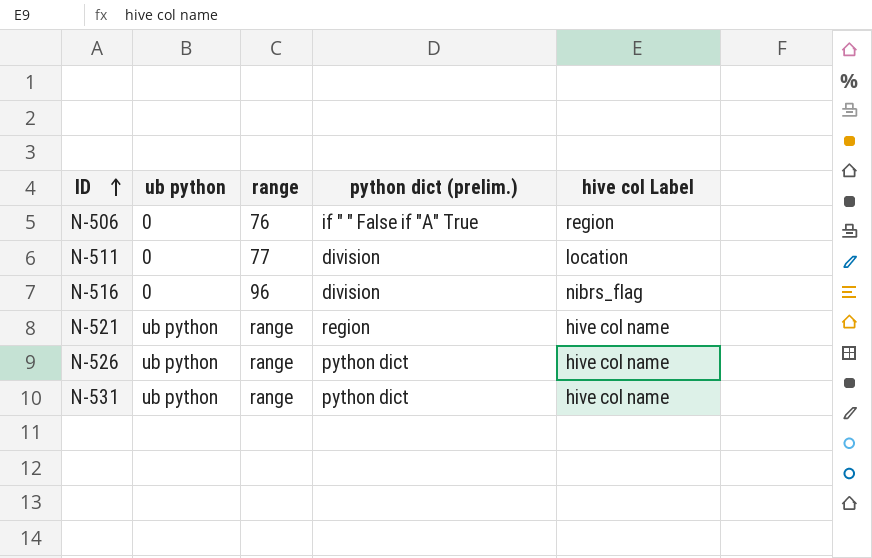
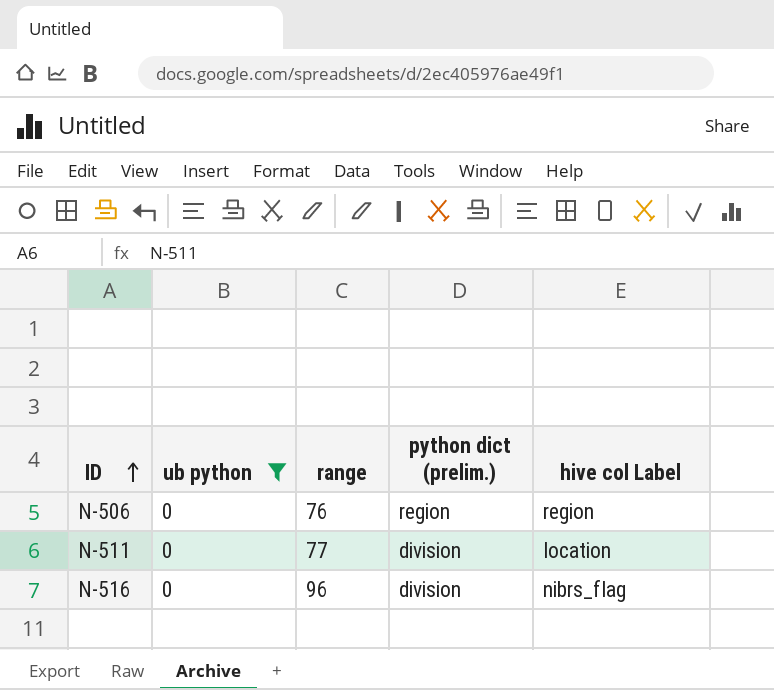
filter: none -> ub python = 0
N-506 | python dict (prelim.): if " " False if "A" True -> region

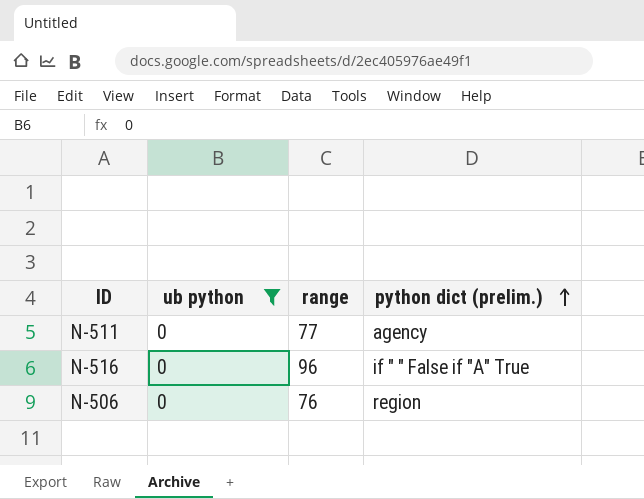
row order: ID ascending -> python dict (prelim.) ascending
column hive col Label | position: 5 -> none
N-511 | python dict (prelim.): division -> agency
N-516 | python dict (prelim.): division -> if " " False if "A" True

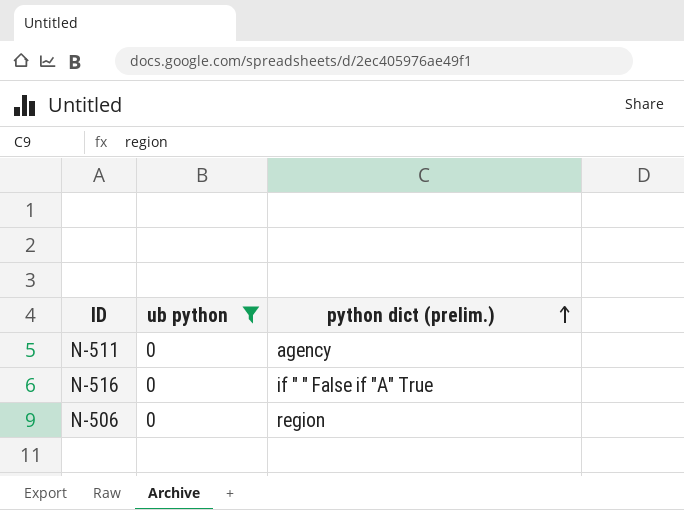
column range | position: 3 -> none

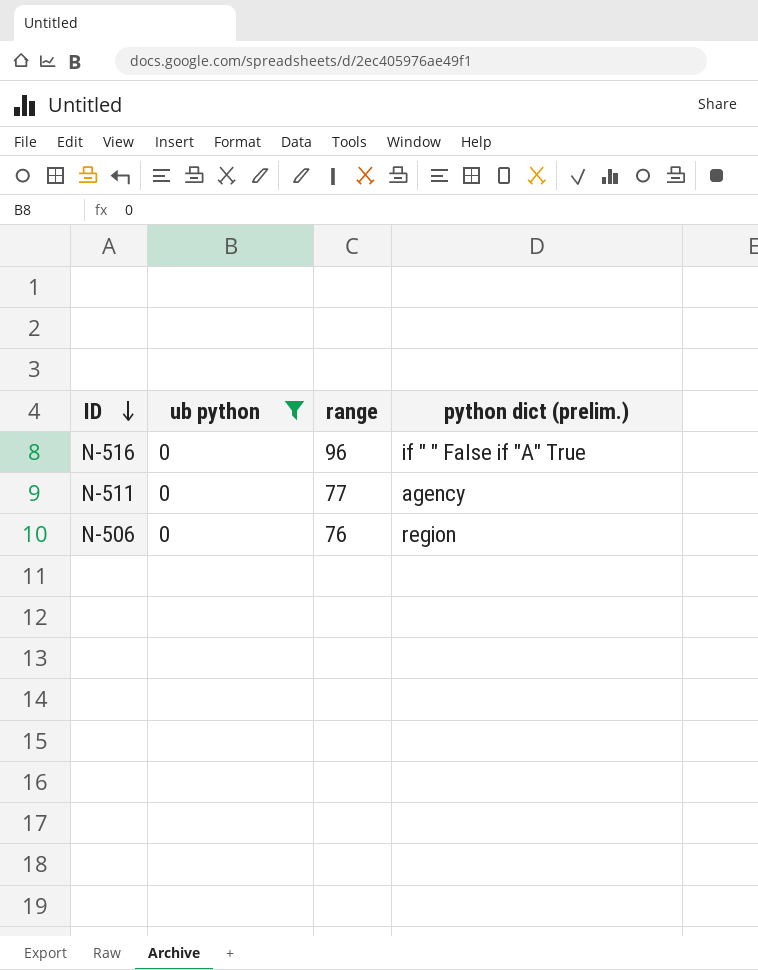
row order: python dict (prelim.) ascending -> ID descending
column range | position: none -> 3

